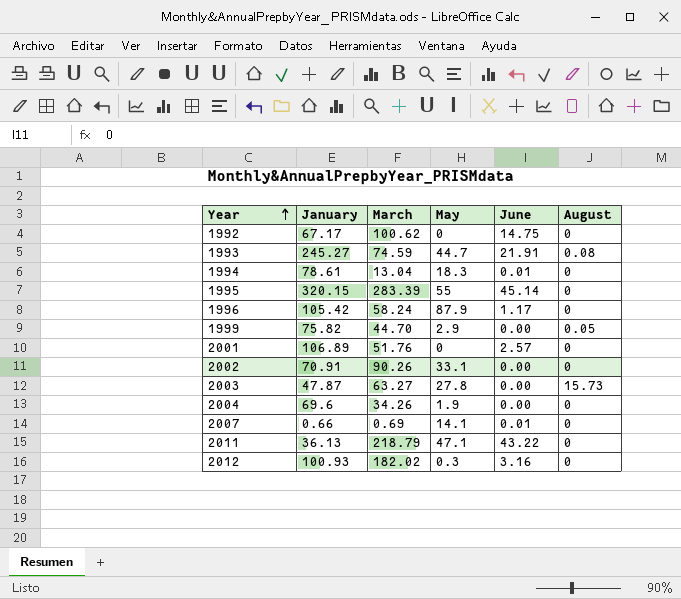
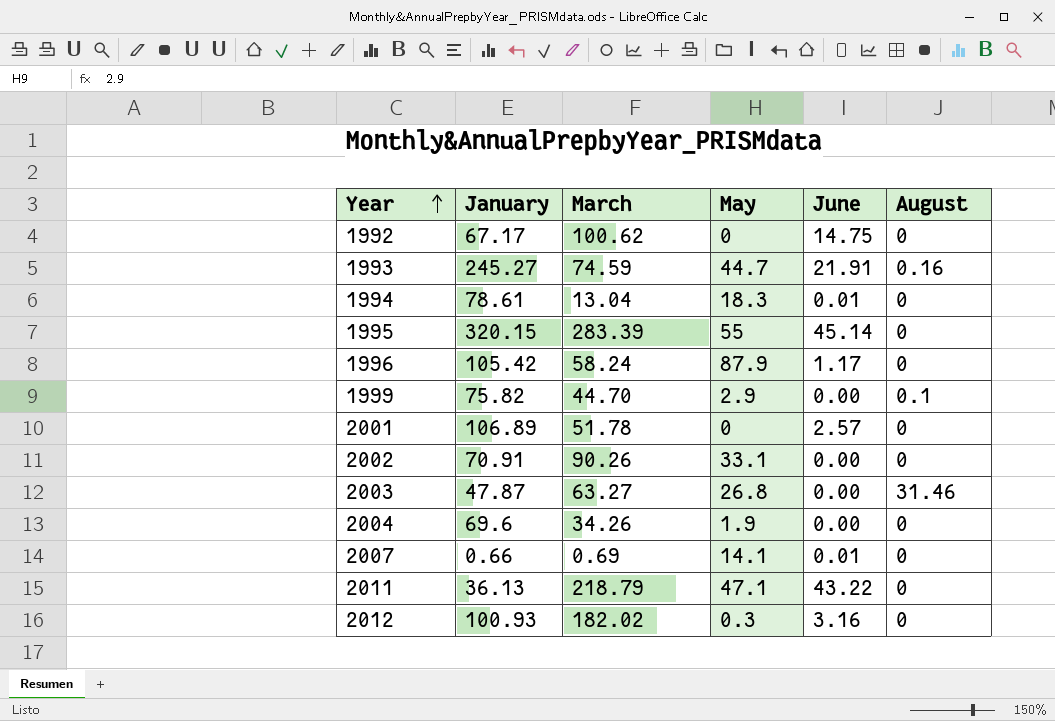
1993 | August: 0.08 -> 0.16
1999 | August: 0.05 -> 0.1
2001 | March: 51.76 -> 51.78
2003 | May: 27.8 -> 26.8
2003 | August: 15.73 -> 31.46

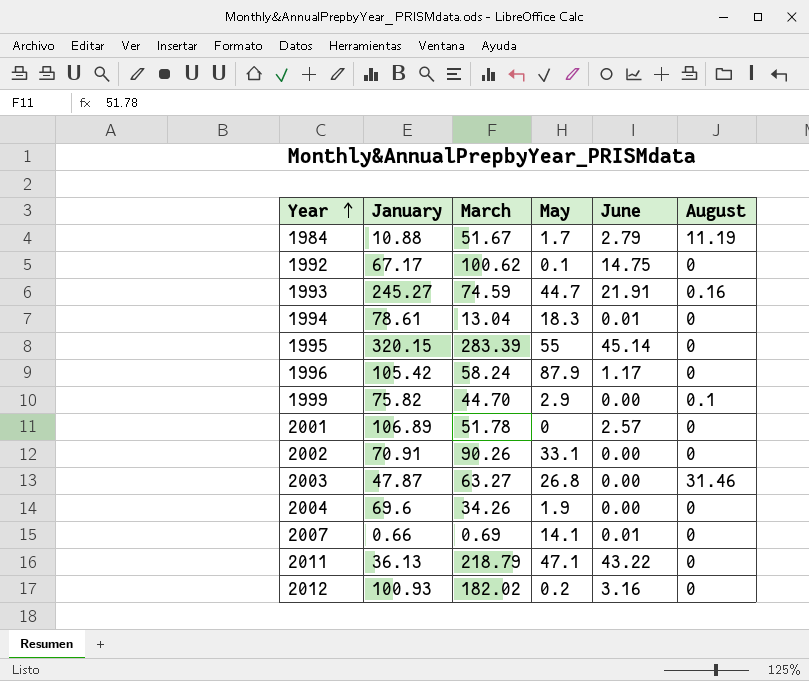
row 1984: none -> 10.88 | 51.67 | 1.7 | 2.79 | 11.19
1992 | May: 0 -> 0.1
2012 | May: 0.3 -> 0.2

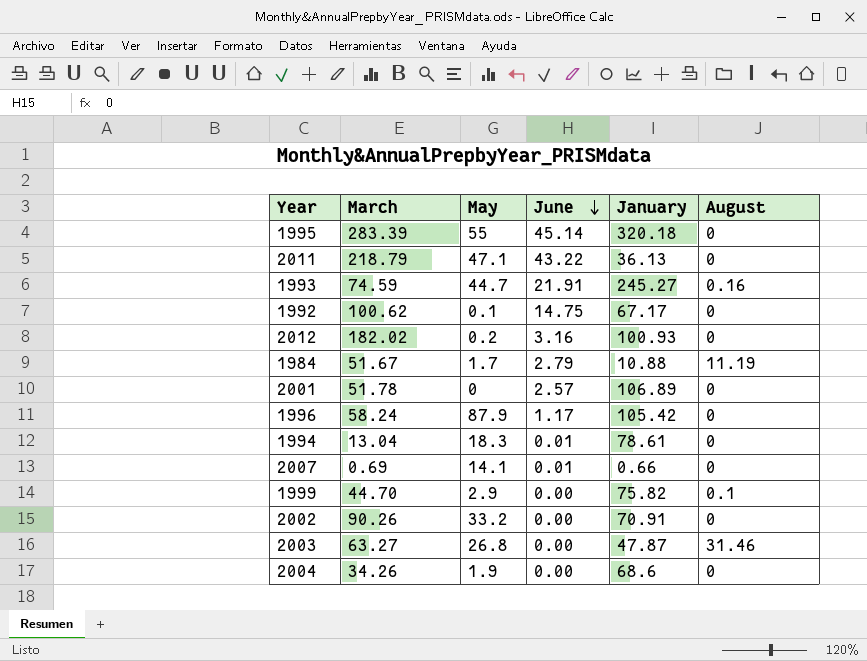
row order: Year ascending -> June descending
column January | position: 2 -> 5
1995 | January: 320.15 -> 320.18
2002 | May: 33.1 -> 33.2
2004 | January: 69.6 -> 68.6

